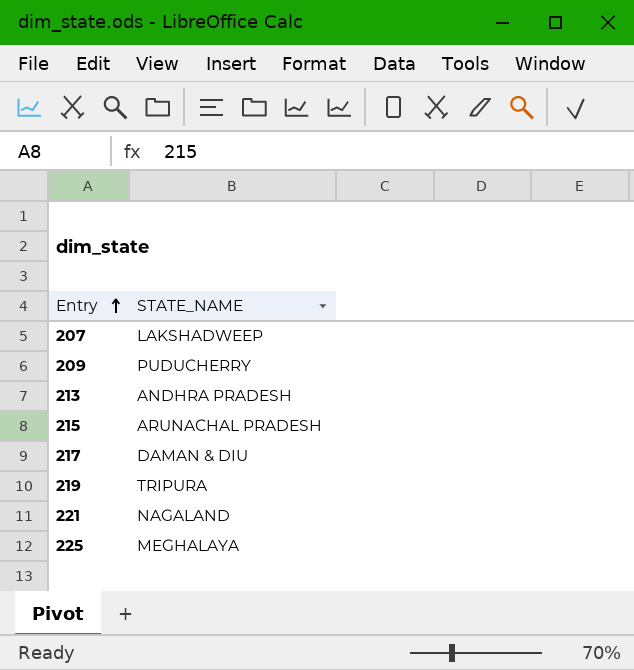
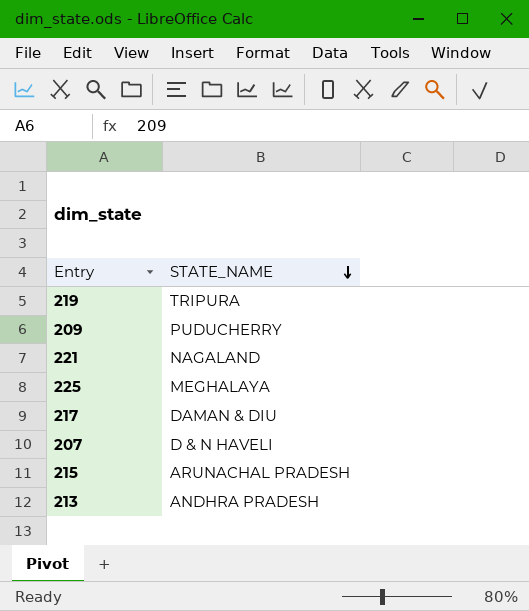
row order: Entry ascending -> STATE_NAME descending
207 | STATE_NAME: LAKSHADWEEP -> D & N HAVELI

